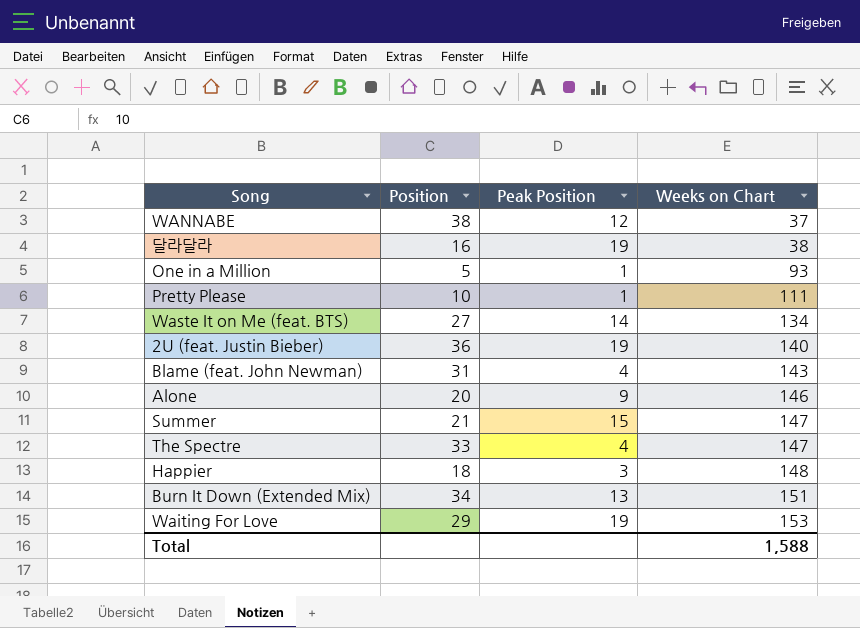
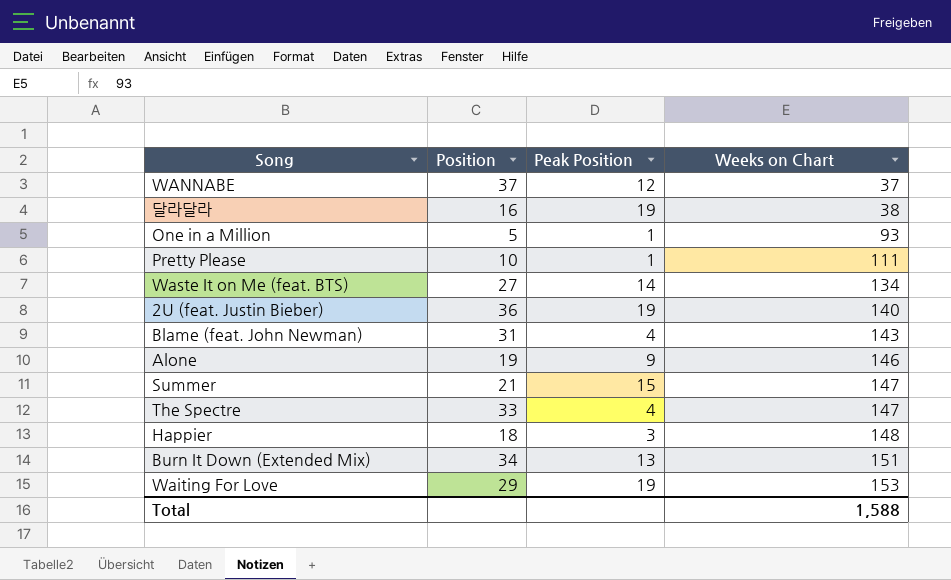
WANNABE | Position: 38 -> 37
Alone | Position: 20 -> 19

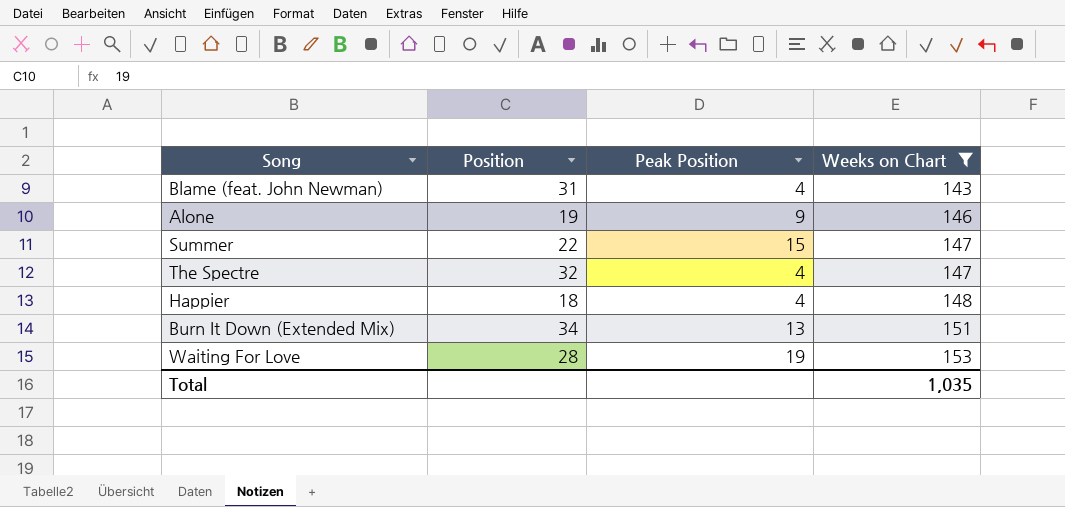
filter: none -> Weeks on Chart >= 143
Summer | Position: 21 -> 22
The Spectre | Position: 33 -> 32
Happier | Peak Position: 3 -> 4
Waiting For Love | Position: 29 -> 28
Total | Weeks on Chart: 1,588 -> 1,035

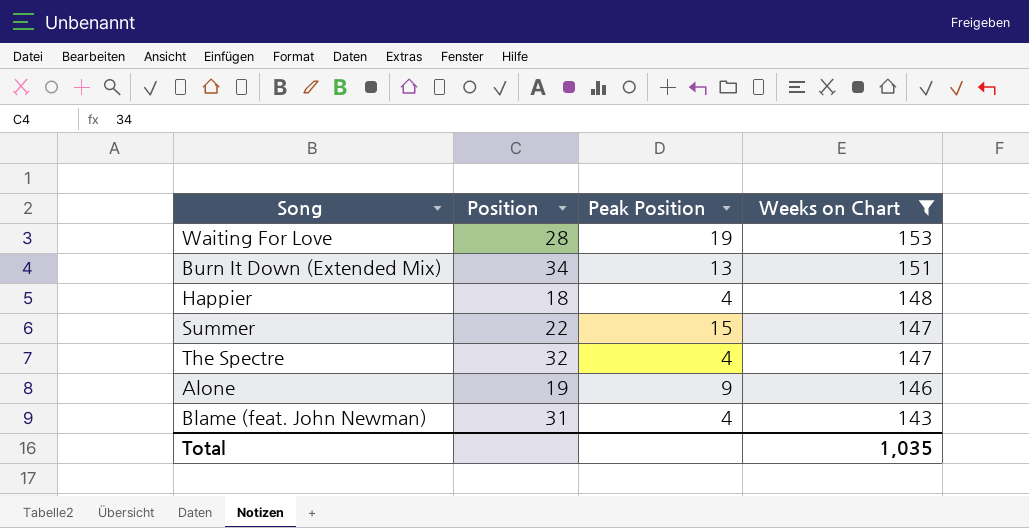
row order: Weeks on Chart ascending -> Weeks on Chart descending

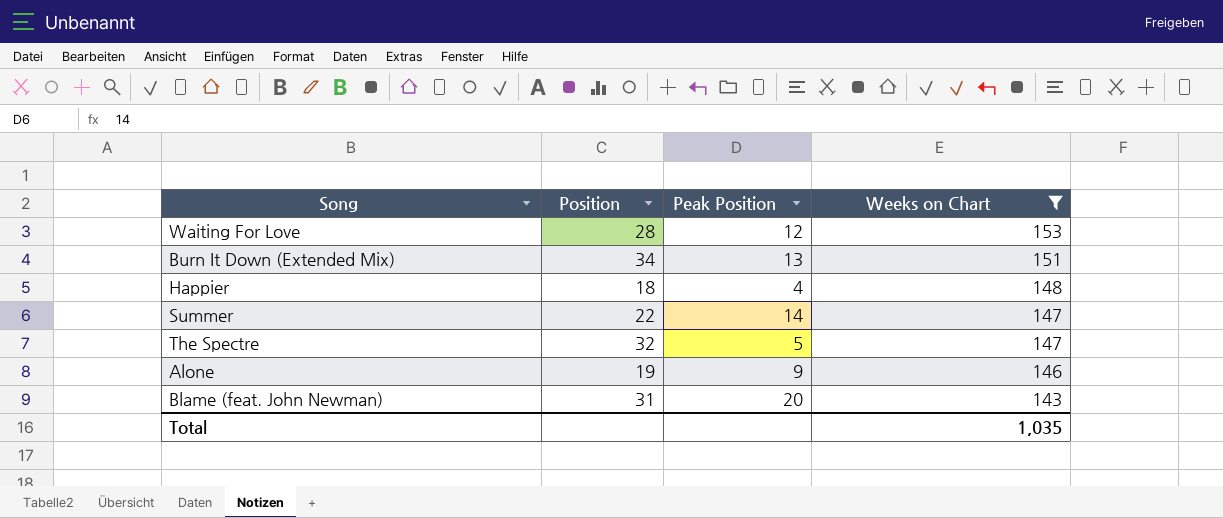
Waiting For Love | Peak Position: 19 -> 12
Summer | Peak Position: 15 -> 14
The Spectre | Peak Position: 4 -> 5
Blame (feat. John Newman) | Peak Position: 4 -> 20

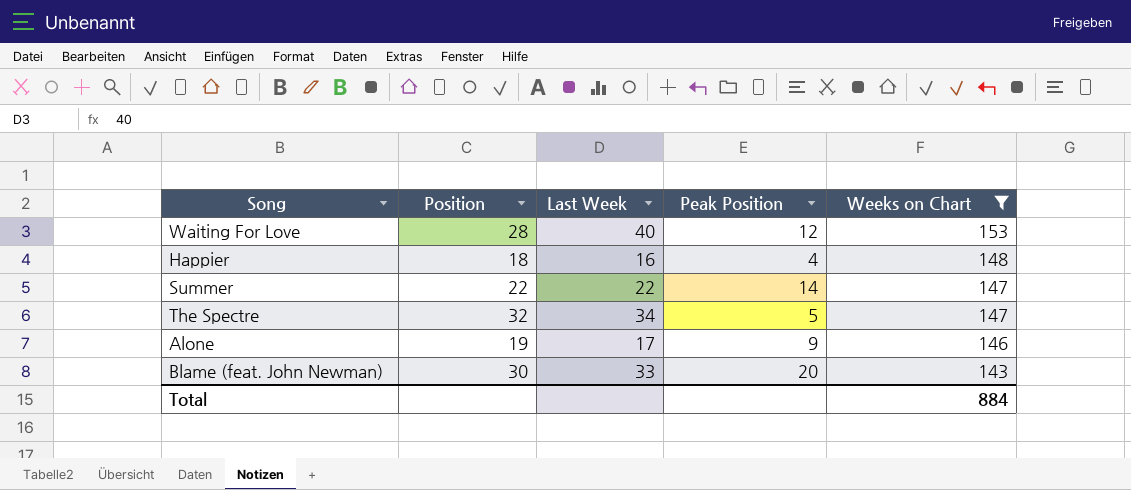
column Last Week | position: none -> 3
row Burn It Down (Extended Mix): 34 | 13 | 151 -> none
Blame (feat. John Newman) | Position: 31 -> 30
Total | Weeks on Chart: 1,035 -> 884

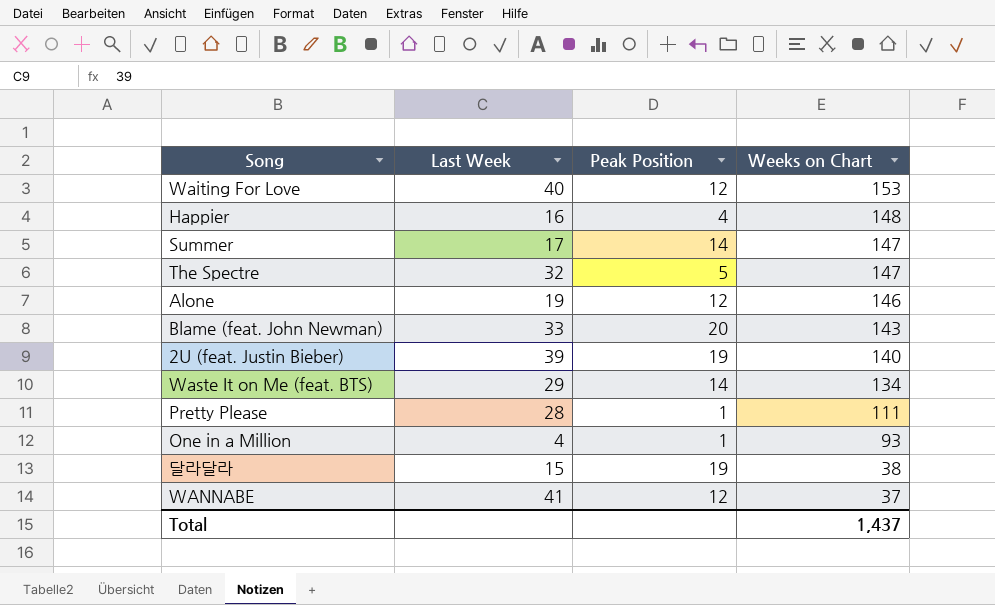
filter: Weeks on Chart >= 143 -> none
column Position | position: 2 -> none
Summer | Last Week: 22 -> 17
The Spectre | Last Week: 34 -> 32
Alone | Last Week: 17 -> 19
Alone | Peak Position: 9 -> 12
Total | Weeks on Chart: 884 -> 1,437

